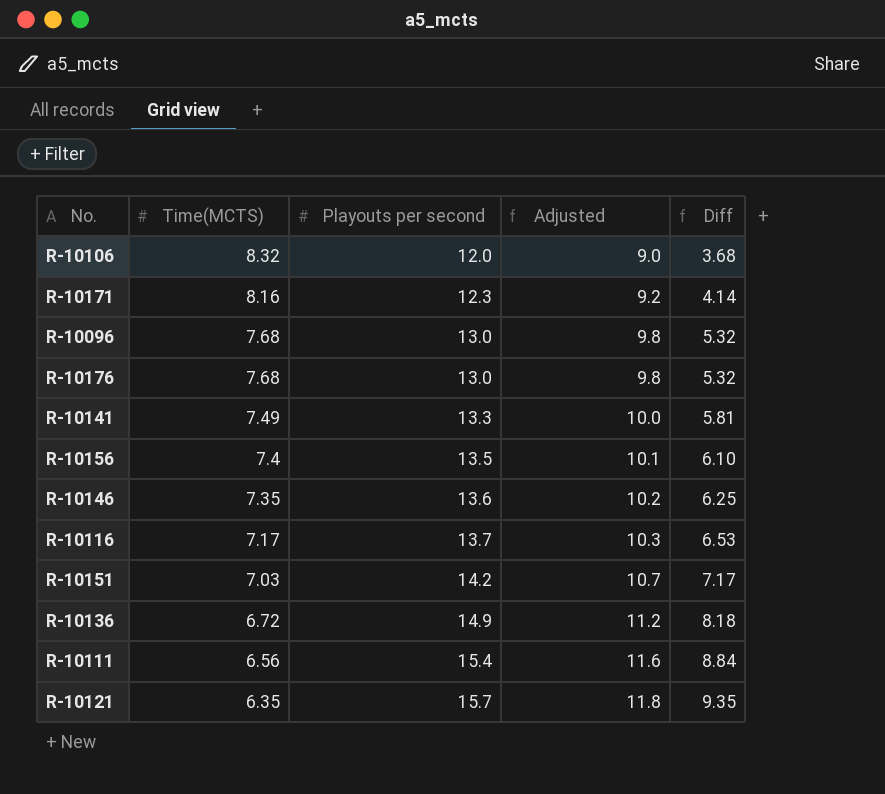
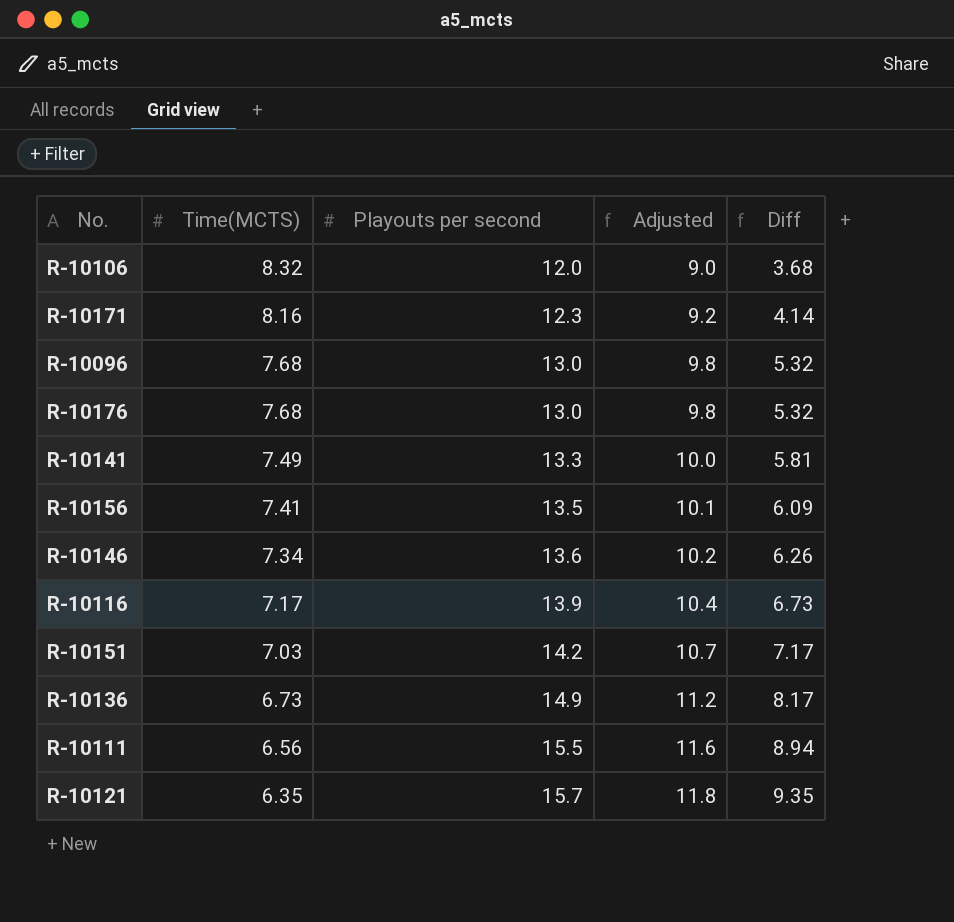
R-10156 | Time(MCTS): 7.4 -> 7.41
R-10156 | Diff: 6.10 -> 6.09
R-10146 | Time(MCTS): 7.35 -> 7.34
R-10146 | Diff: 6.25 -> 6.26
R-10116 | Playouts per second: 13.7 -> 13.9
R-10116 | Adjusted: 10.3 -> 10.4
R-10116 | Diff: 6.53 -> 6.73
R-10136 | Time(MCTS): 6.72 -> 6.73
R-10136 | Diff: 8.18 -> 8.17
R-10111 | Playouts per second: 15.4 -> 15.5
R-10111 | Diff: 8.84 -> 8.94

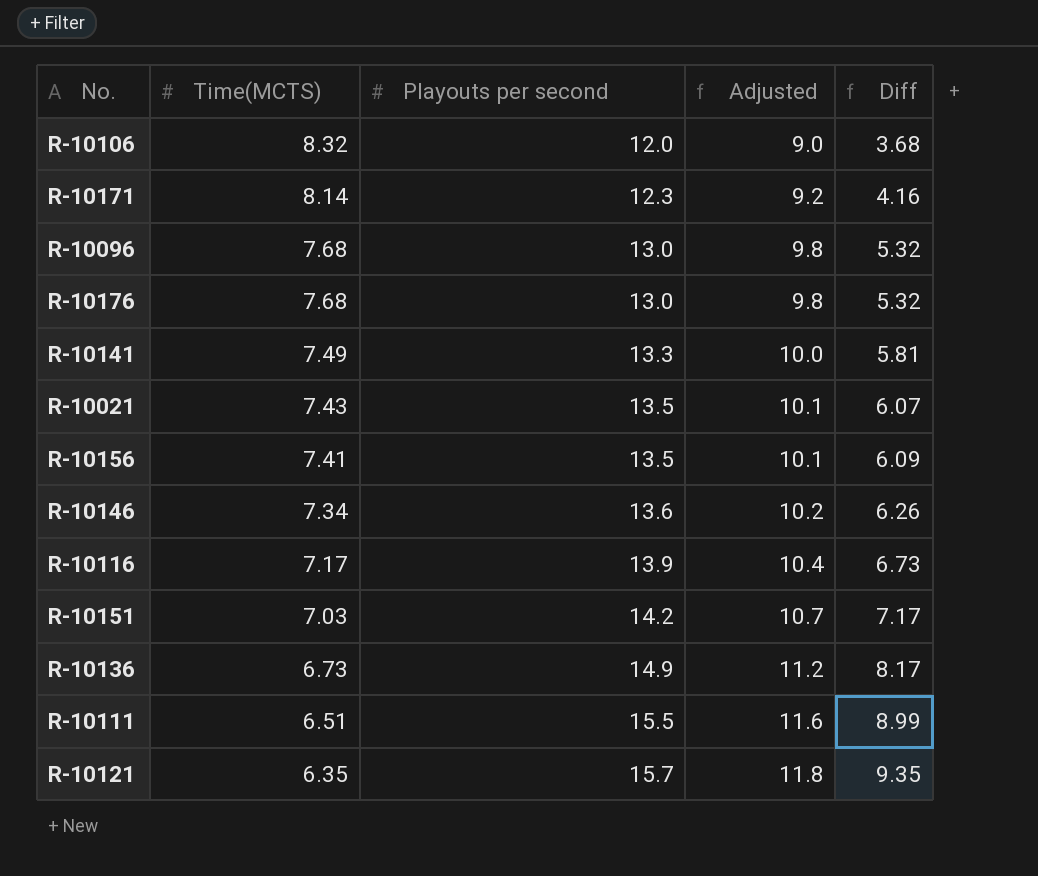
R-10171 | Time(MCTS): 8.16 -> 8.14
R-10171 | Diff: 4.14 -> 4.16
row R-10021: none -> 7.43 | 13.5 | 10.1 | 6.07
R-10111 | Time(MCTS): 6.56 -> 6.51
R-10111 | Diff: 8.94 -> 8.99

